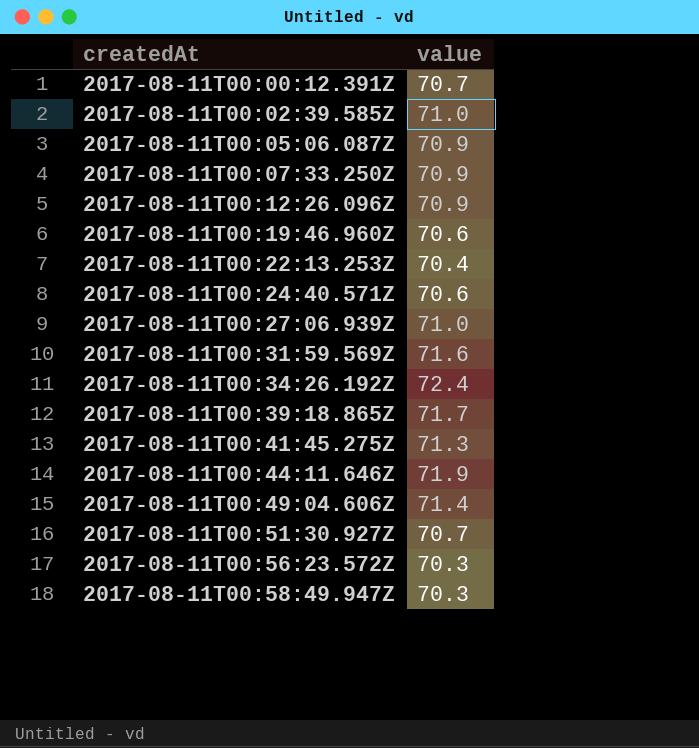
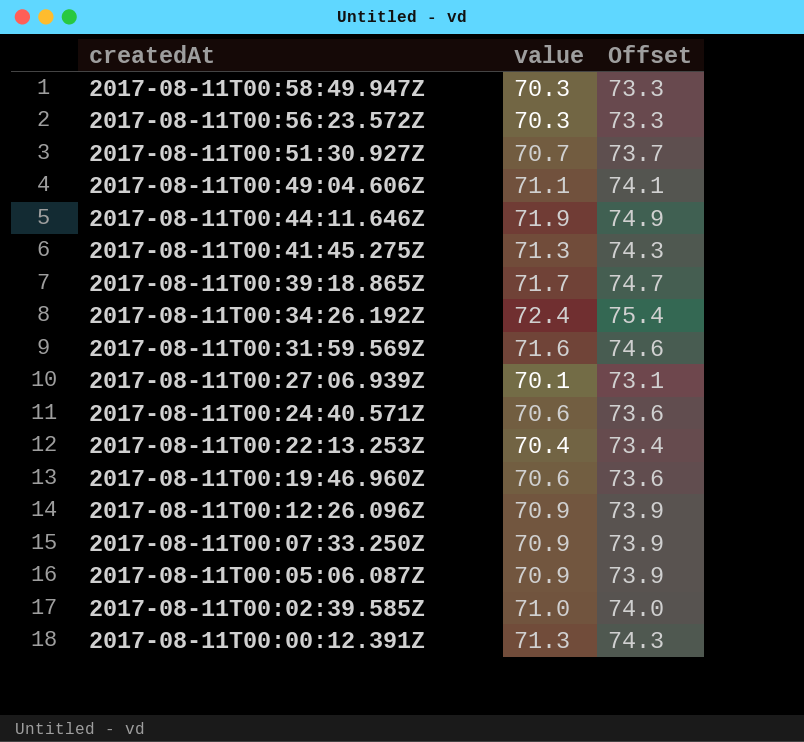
row order: createdAt ascending -> createdAt descending
column Offset | formula: none -> [value] + 3
2017-08-11T00:49:04.606Z | value: 71.4 -> 71.1
2017-08-11T00:27:06.939Z | value: 71.0 -> 70.1
2017-08-11T00:00:12.391Z | value: 70.7 -> 71.3

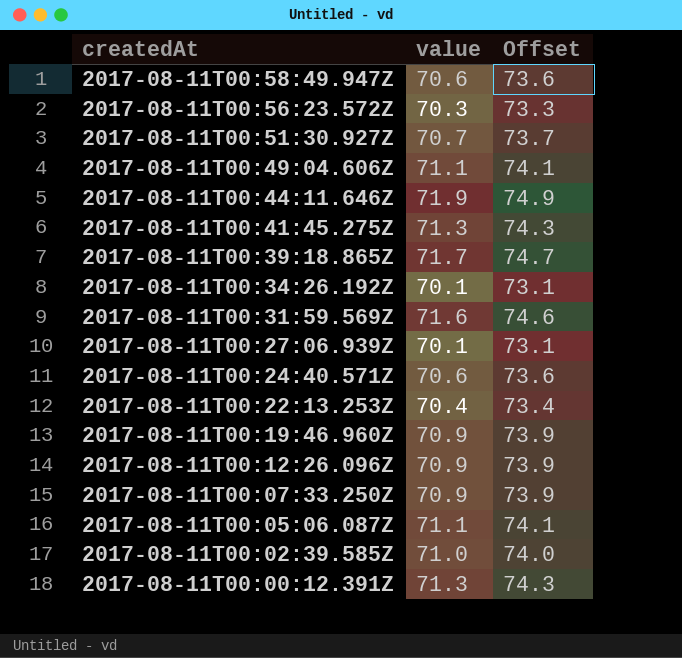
2017-08-11T00:58:49.947Z | value: 70.3 -> 70.6
2017-08-11T00:58:49.947Z | Offset: 73.3 -> 73.6
2017-08-11T00:34:26.192Z | value: 72.4 -> 70.1
2017-08-11T00:34:26.192Z | Offset: 75.4 -> 73.1
2017-08-11T00:19:46.960Z | value: 70.6 -> 70.9
2017-08-11T00:19:46.960Z | Offset: 73.6 -> 73.9
2017-08-11T00:05:06.087Z | value: 70.9 -> 71.1
2017-08-11T00:05:06.087Z | Offset: 73.9 -> 74.1

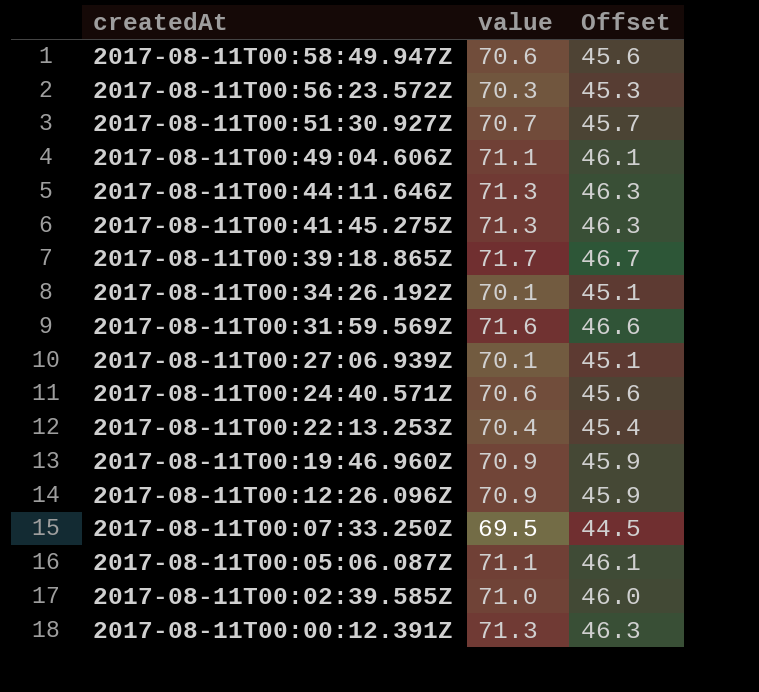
column Offset | formula: [value] + 3 -> [value] - 25
2017-08-11T00:44:11.646Z | value: 71.9 -> 71.3
2017-08-11T00:07:33.250Z | value: 70.9 -> 69.5

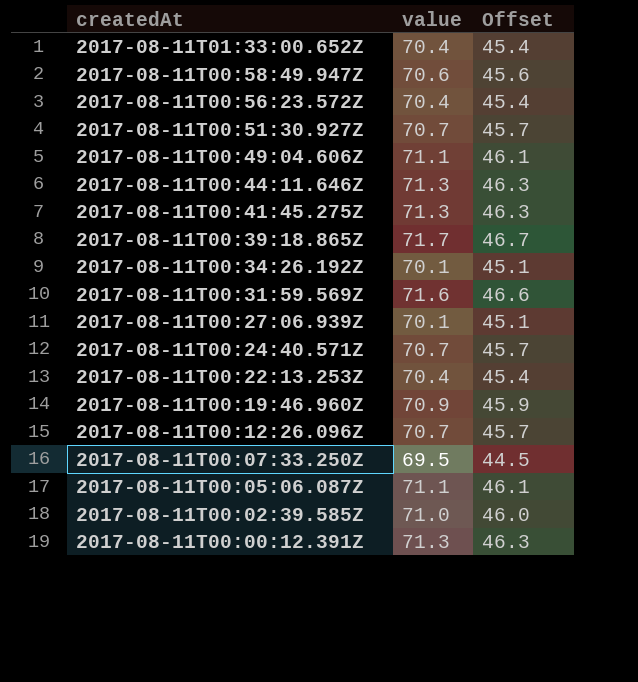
row 2017-08-11T01:33:00.652Z: none -> 70.4 | 45.4
2017-08-11T00:56:23.572Z | value: 70.3 -> 70.4
2017-08-11T00:56:23.572Z | Offset: 45.3 -> 45.4
2017-08-11T00:24:40.571Z | value: 70.6 -> 70.7
2017-08-11T00:24:40.571Z | Offset: 45.6 -> 45.7
2017-08-11T00:12:26.096Z | value: 70.9 -> 70.7
2017-08-11T00:12:26.096Z | Offset: 45.9 -> 45.7

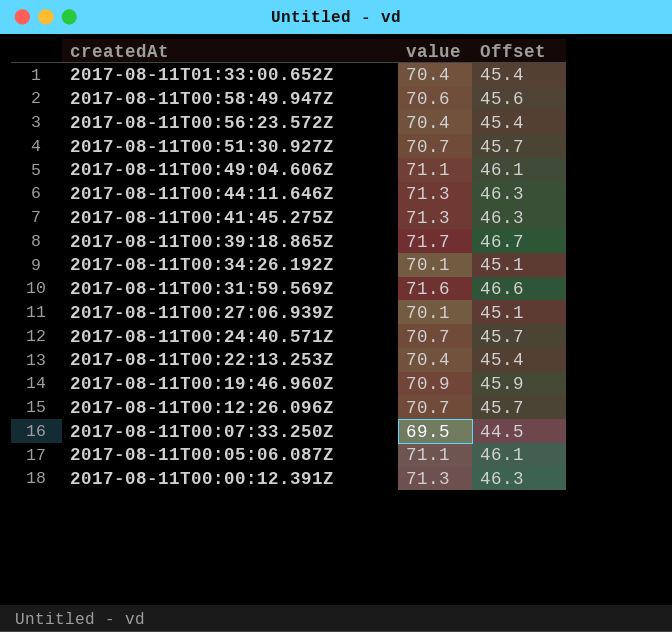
row 2017-08-11T00:02:39.585Z: 71.0 | 46.0 -> none

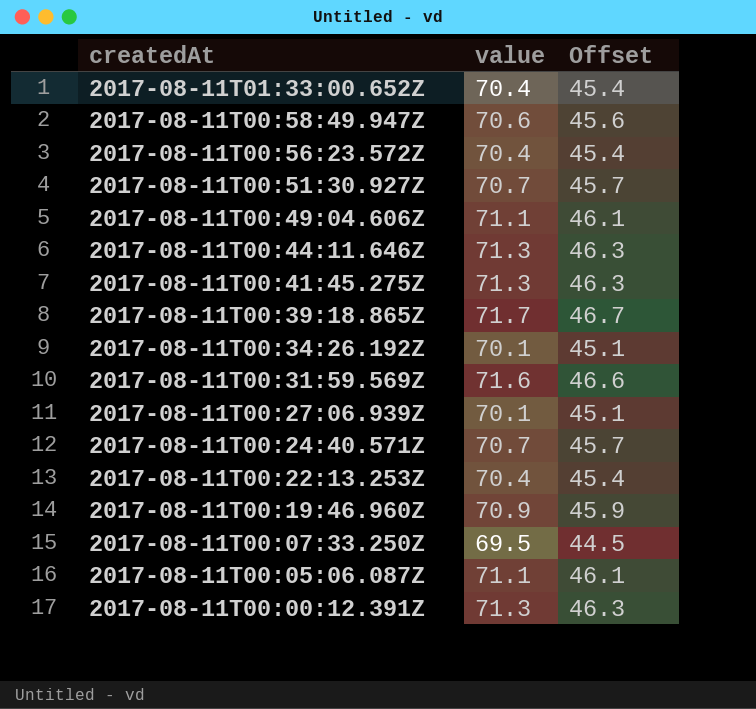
row 2017-08-11T00:12:26.096Z: 70.7 | 45.7 -> none

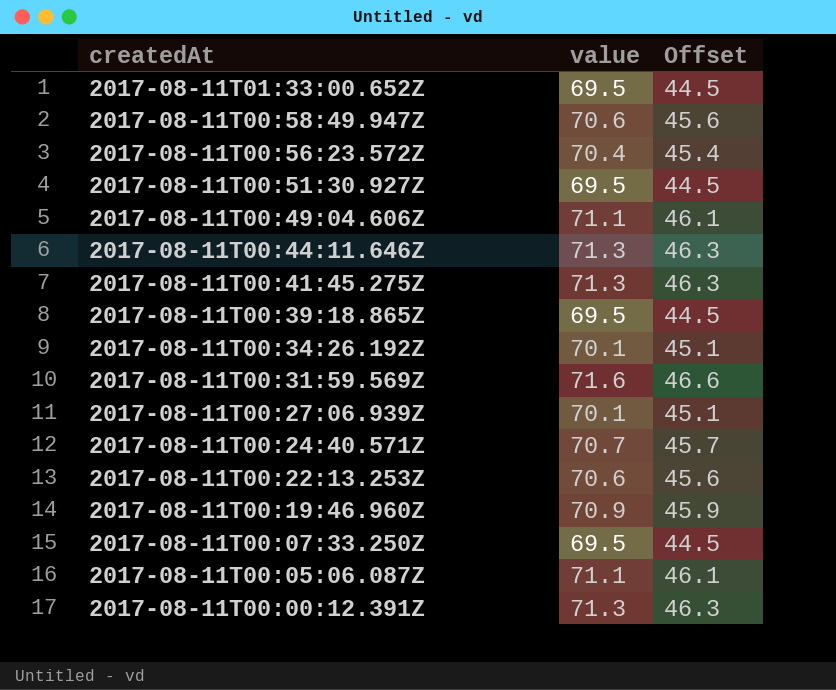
2017-08-11T01:33:00.652Z | value: 70.4 -> 69.5
2017-08-11T01:33:00.652Z | Offset: 45.4 -> 44.5
2017-08-11T00:51:30.927Z | value: 70.7 -> 69.5
2017-08-11T00:51:30.927Z | Offset: 45.7 -> 44.5
2017-08-11T00:39:18.865Z | value: 71.7 -> 69.5
2017-08-11T00:39:18.865Z | Offset: 46.7 -> 44.5
2017-08-11T00:22:13.253Z | value: 70.4 -> 70.6
2017-08-11T00:22:13.253Z | Offset: 45.4 -> 45.6

